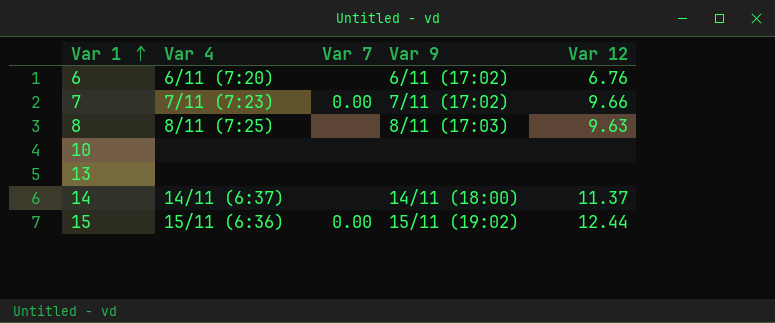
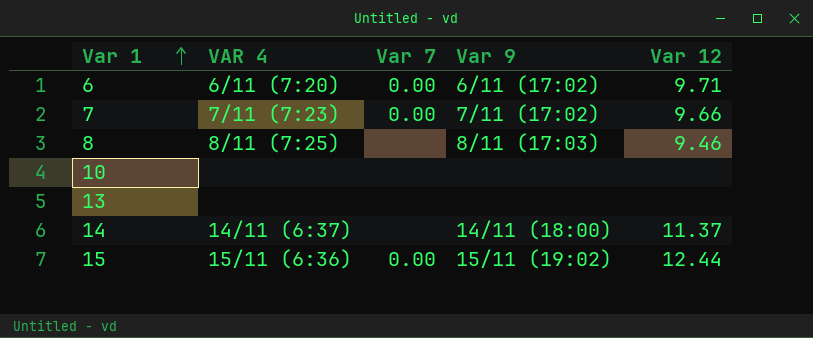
column name: Var 4 -> VAR 4
6 | Var 7: none -> 0.00
6 | Var 12: 6.76 -> 9.71
8 | Var 12: 9.63 -> 9.46

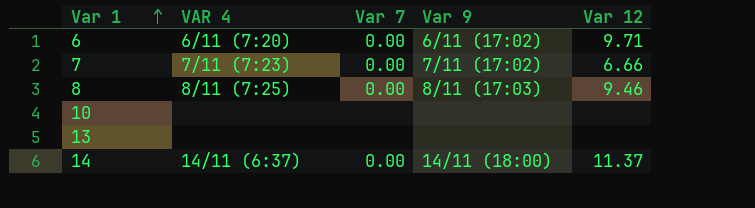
row 15: 15/11 (6:36) | 0.00 | 15/11 (19:02) | 12.44 -> none
7 | Var 12: 9.66 -> 6.66
8 | Var 7: none -> 0.00
14 | Var 7: none -> 0.00

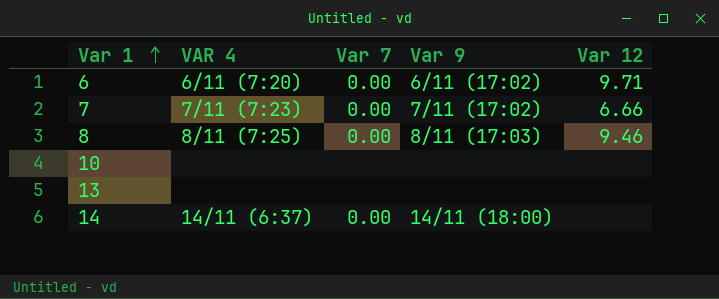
14 | Var 12: 11.37 -> none

